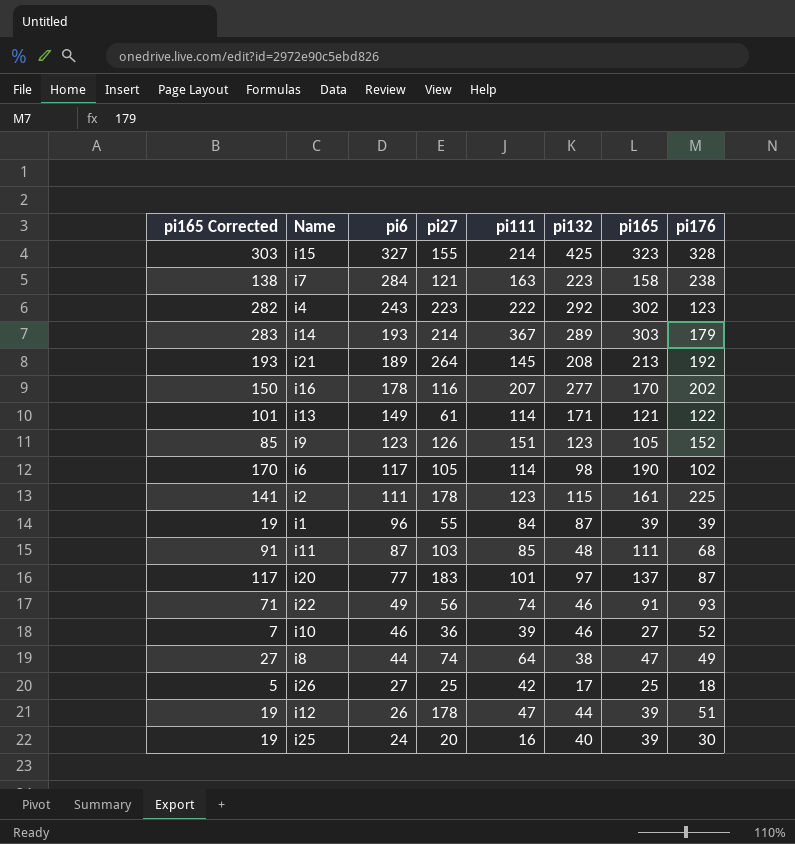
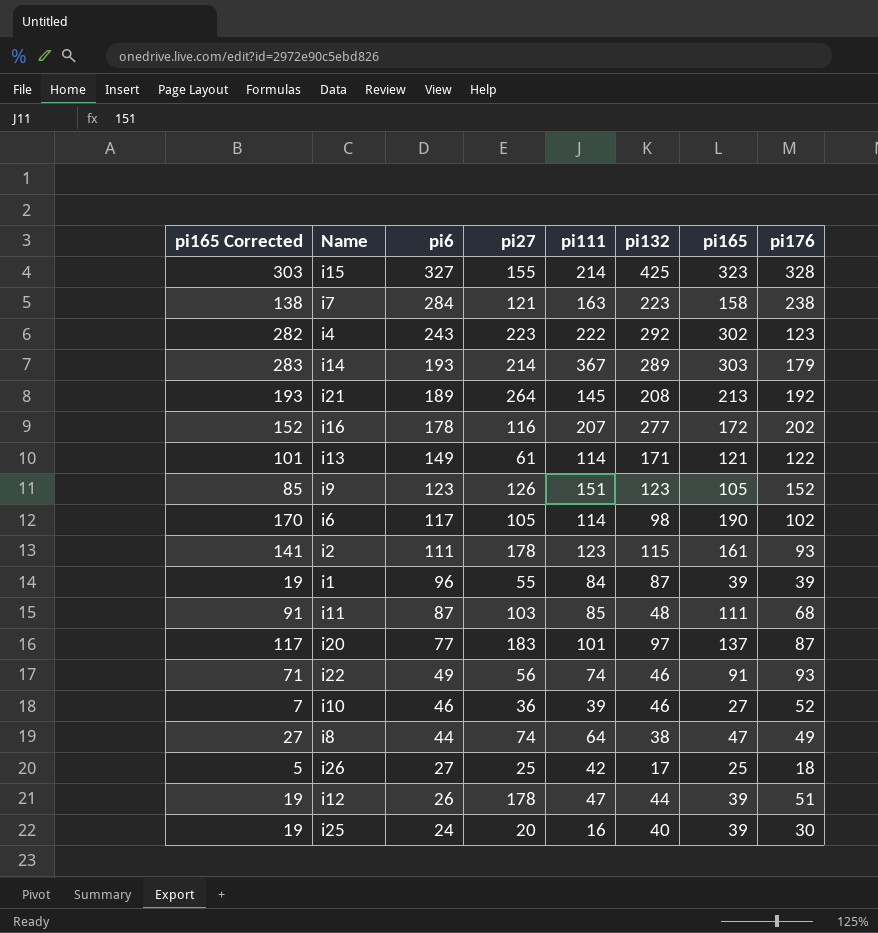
i16 | pi165 Corrected: 150 -> 152
i16 | pi165: 170 -> 172
i2 | pi176: 225 -> 93

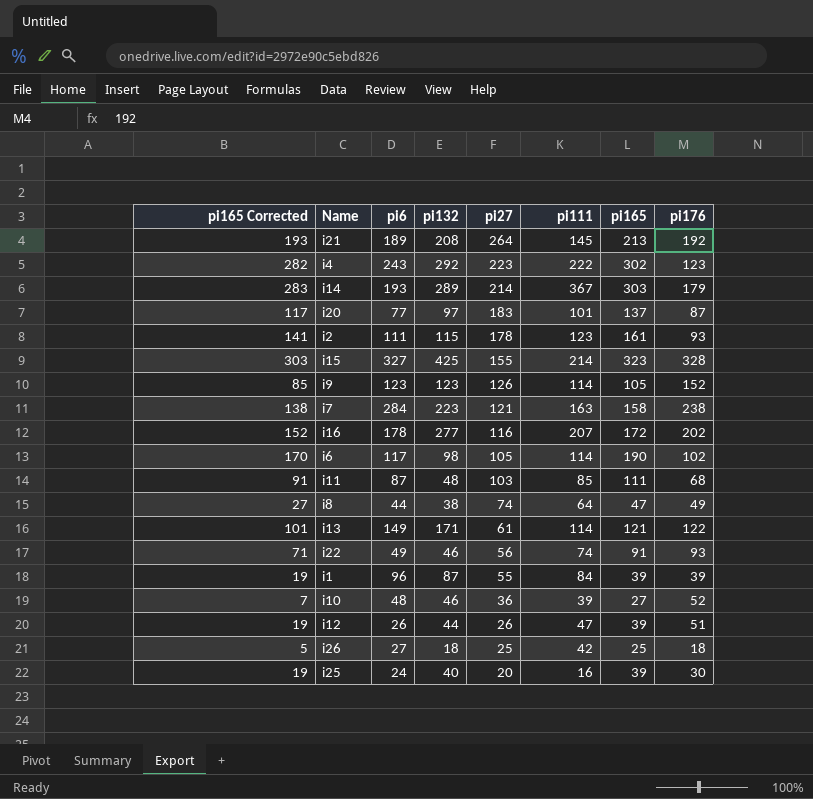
row order: pi6 descending -> pi27 descending
column pi132 | position: 6 -> 4
i9 | pi111: 151 -> 114
i10 | pi6: 46 -> 48
i12 | pi27: 178 -> 26
i26 | pi132: 17 -> 18

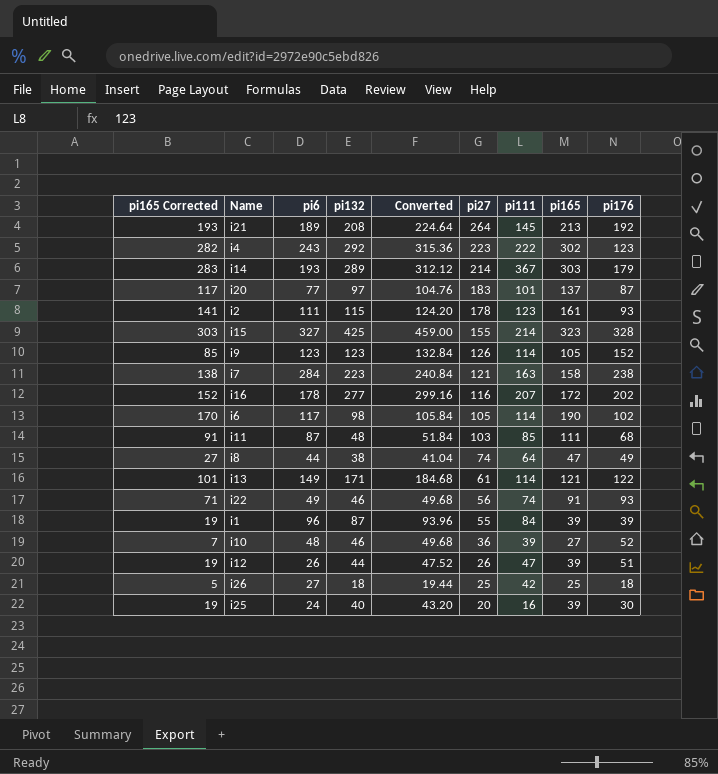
column Converted | formula: none -> [pi132] * 1.08

